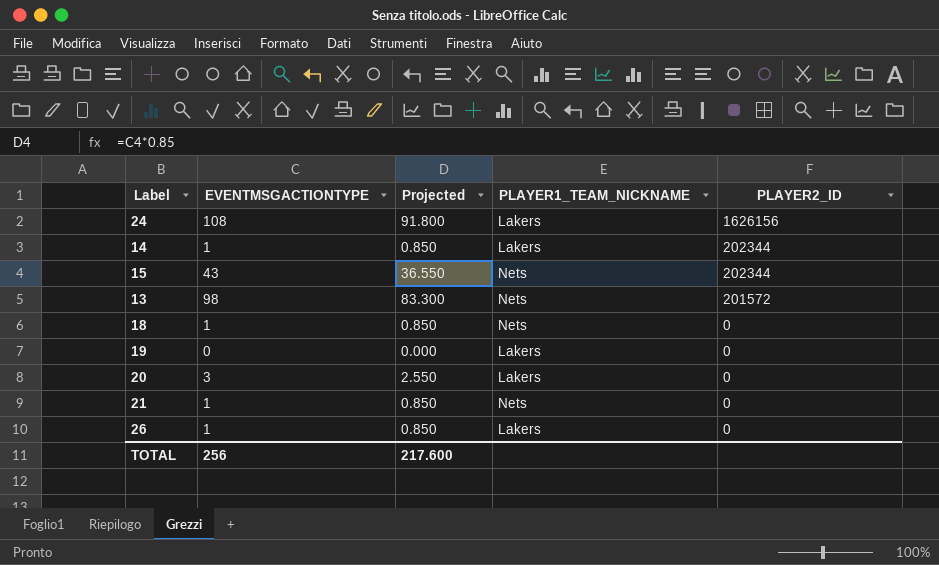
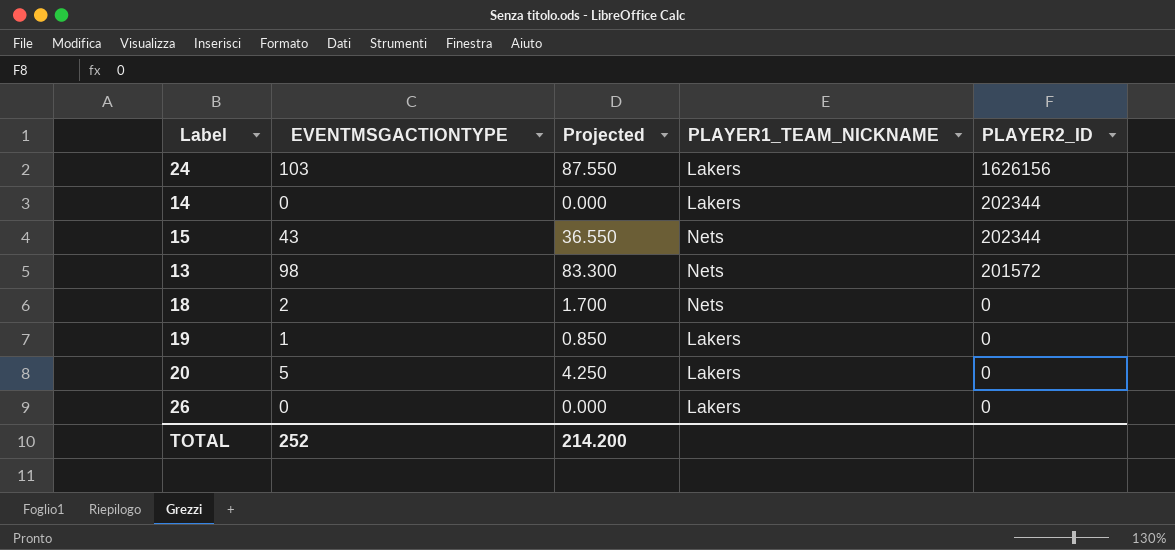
row 21: 1 | 0.850 | Nets | 0 -> none
24 | EVENTMSGACTIONTYPE: 108 -> 103
24 | Projected: 91.800 -> 87.550
14 | EVENTMSGACTIONTYPE: 1 -> 0
14 | Projected: 0.850 -> 0.000
18 | EVENTMSGACTIONTYPE: 1 -> 2
18 | Projected: 0.850 -> 1.700
19 | EVENTMSGACTIONTYPE: 0 -> 1
19 | Projected: 0.000 -> 0.850
20 | EVENTMSGACTIONTYPE: 3 -> 5
20 | Projected: 2.550 -> 4.250
26 | EVENTMSGACTIONTYPE: 1 -> 0
26 | Projected: 0.850 -> 0.000
TOTAL | EVENTMSGACTIONTYPE: 256 -> 252
TOTAL | Projected: 217.600 -> 214.200

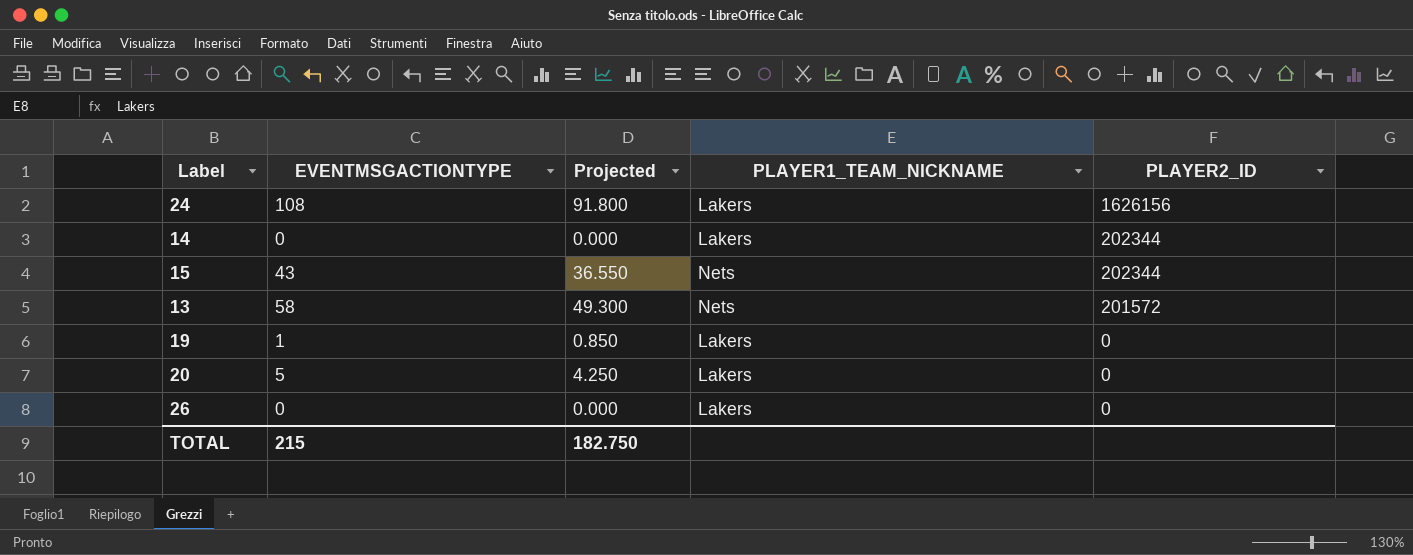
row 18: 2 | 1.700 | Nets | 0 -> none
24 | EVENTMSGACTIONTYPE: 103 -> 108
24 | Projected: 87.550 -> 91.800
13 | EVENTMSGACTIONTYPE: 98 -> 58
13 | Projected: 83.300 -> 49.300
TOTAL | EVENTMSGACTIONTYPE: 252 -> 215
TOTAL | Projected: 214.200 -> 182.750

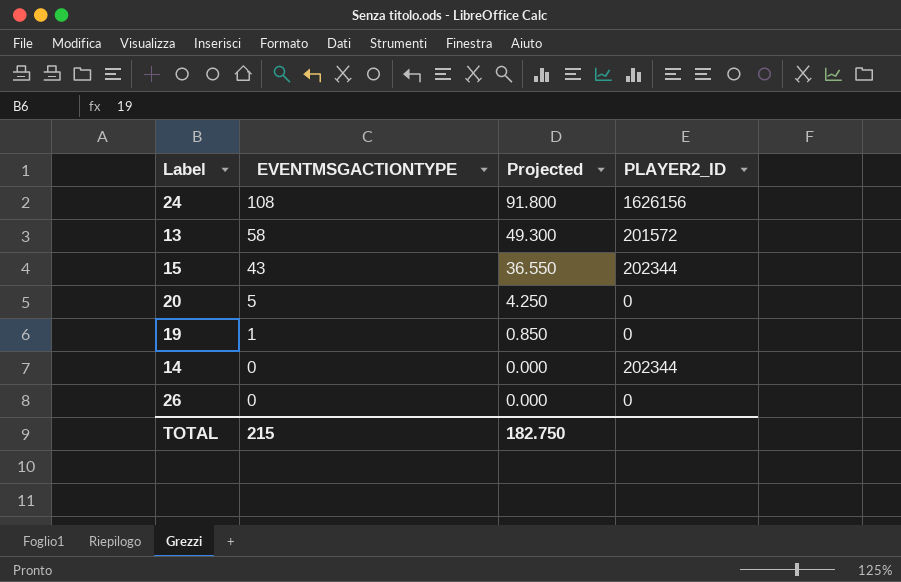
row order: PLAYER2_ID descending -> EVENTMSGACTIONTYPE descending
column PLAYER1_TEAM_NICKNAME | position: 4 -> none

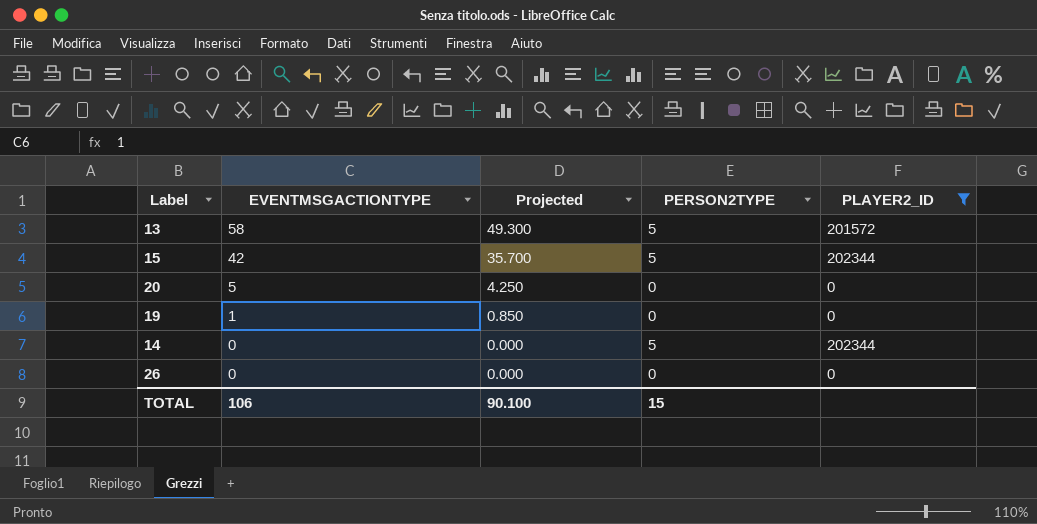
filter: none -> PLAYER2_ID != 1626156
column PERSON2TYPE | position: none -> 4
15 | EVENTMSGACTIONTYPE: 43 -> 42
15 | Projected: 36.550 -> 35.700
TOTAL | EVENTMSGACTIONTYPE: 215 -> 106
TOTAL | Projected: 182.750 -> 90.100

